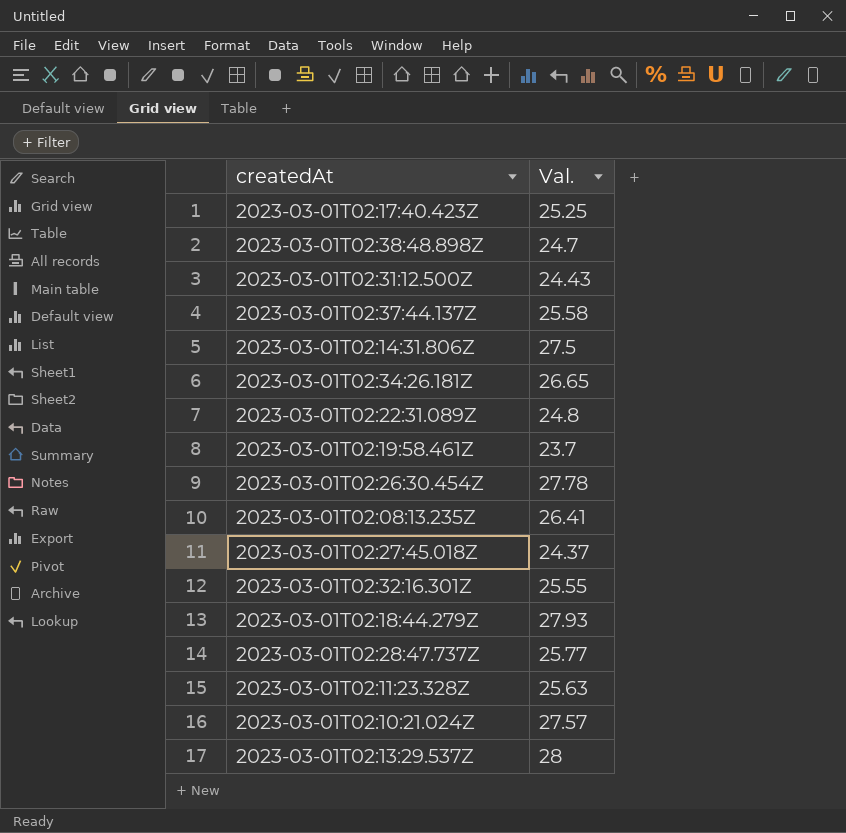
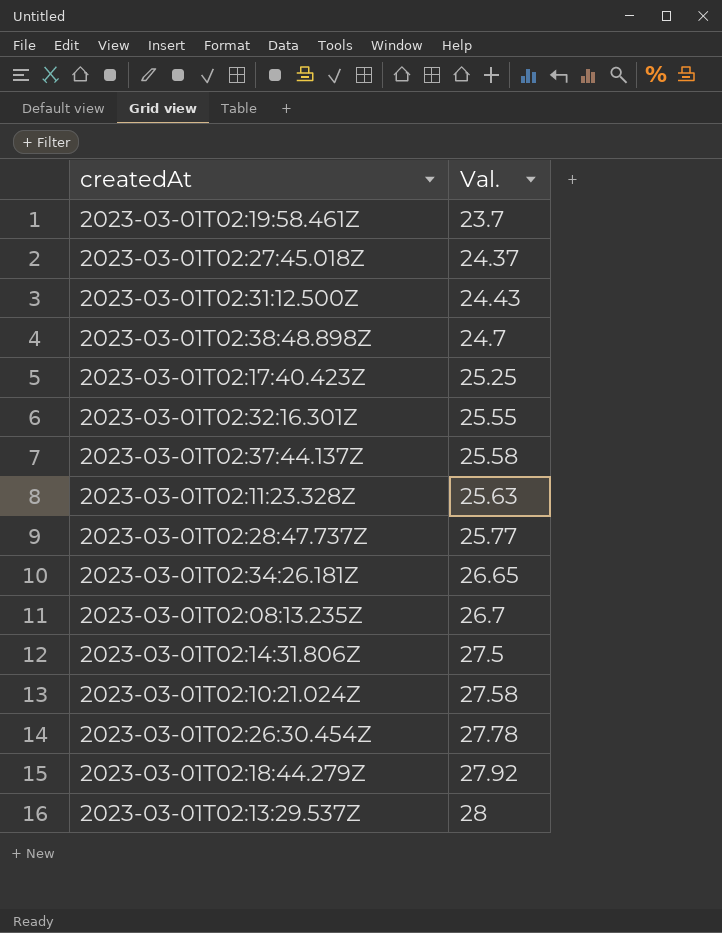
row order: none -> Val. ascending
row 2023-03-01T02:22:31.089Z: 24.8 -> none
2023-03-01T02:08:13.235Z | Val.: 26.41 -> 26.7
2023-03-01T02:10:21.024Z | Val.: 27.57 -> 27.58
2023-03-01T02:18:44.279Z | Val.: 27.93 -> 27.92

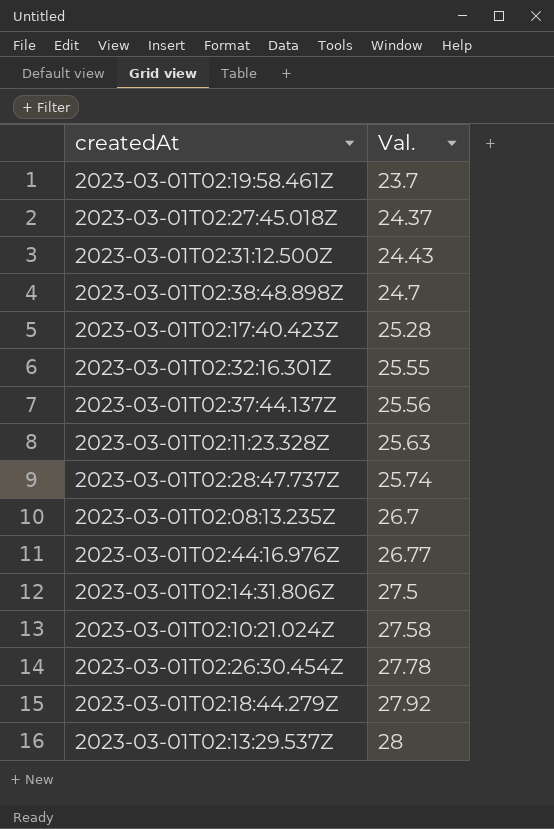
row 2023-03-01T02:34:26.181Z: 26.65 -> none
2023-03-01T02:17:40.423Z | Val.: 25.25 -> 25.28
2023-03-01T02:37:44.137Z | Val.: 25.58 -> 25.56
2023-03-01T02:28:47.737Z | Val.: 25.77 -> 25.74
row 2023-03-01T02:44:16.976Z: none -> 26.77

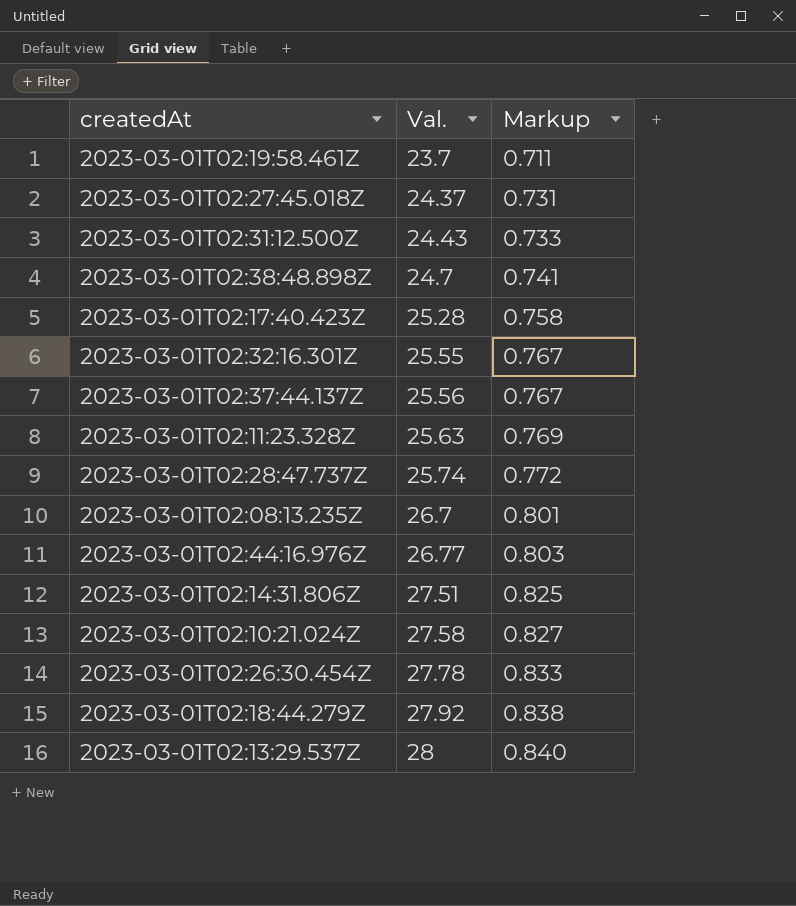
column Markup | formula: none -> [Val.] * 0.03
2023-03-01T02:14:31.806Z | Val.: 27.5 -> 27.51

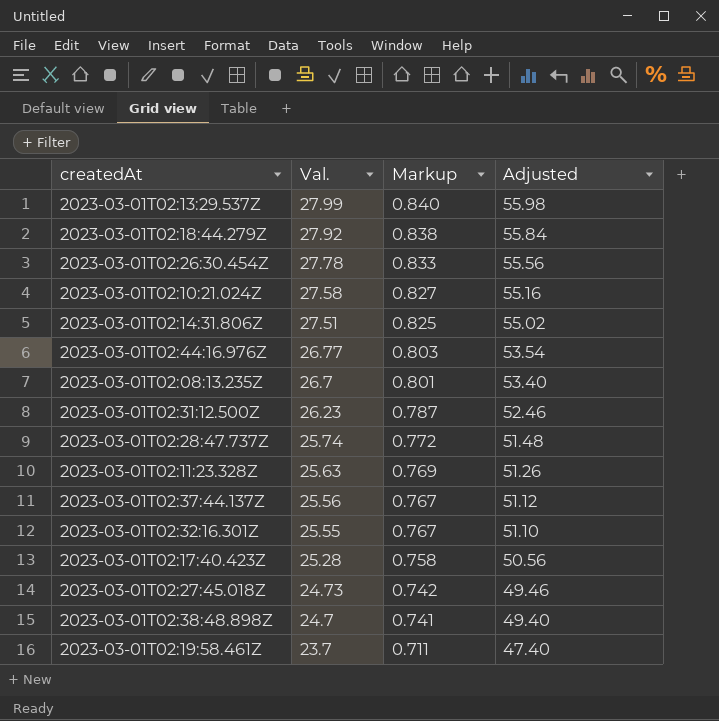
row order: Val. ascending -> Val. descending
column Adjusted | formula: none -> [Val.] * 2
2023-03-01T02:13:29.537Z | Val.: 28 -> 27.99
2023-03-01T02:31:12.500Z | Val.: 24.43 -> 26.23
2023-03-01T02:31:12.500Z | Markup: 0.733 -> 0.787
2023-03-01T02:27:45.018Z | Val.: 24.37 -> 24.73
2023-03-01T02:27:45.018Z | Markup: 0.731 -> 0.742

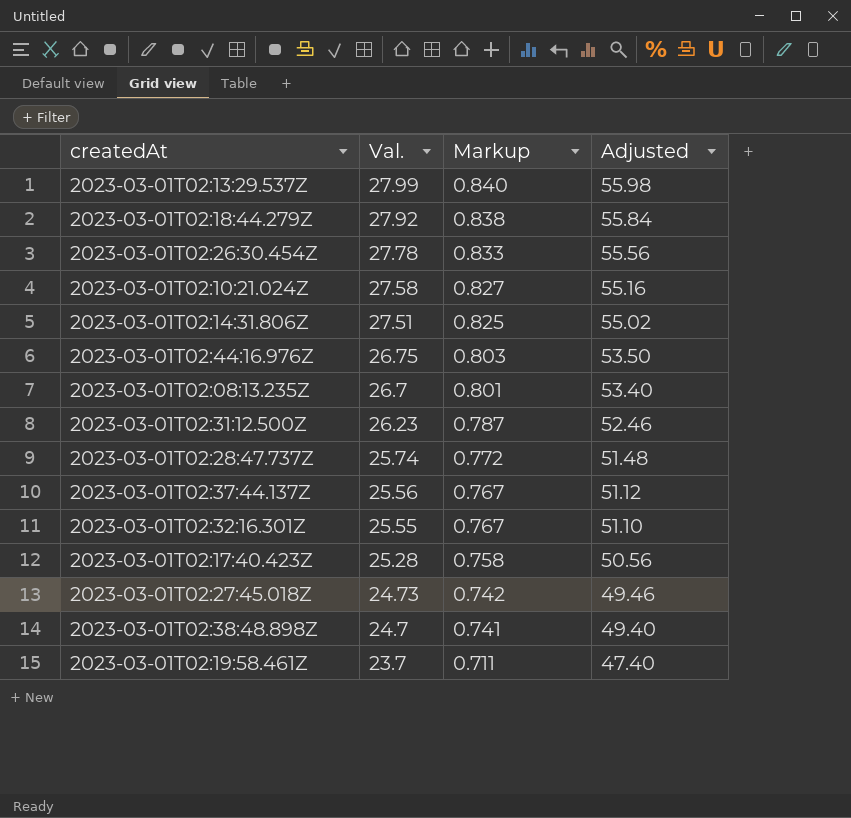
row 2023-03-01T02:11:23.328Z: 25.63 | 0.769 | 51.26 -> none
2023-03-01T02:44:16.976Z | Val.: 26.77 -> 26.75
2023-03-01T02:44:16.976Z | Adjusted: 53.54 -> 53.50

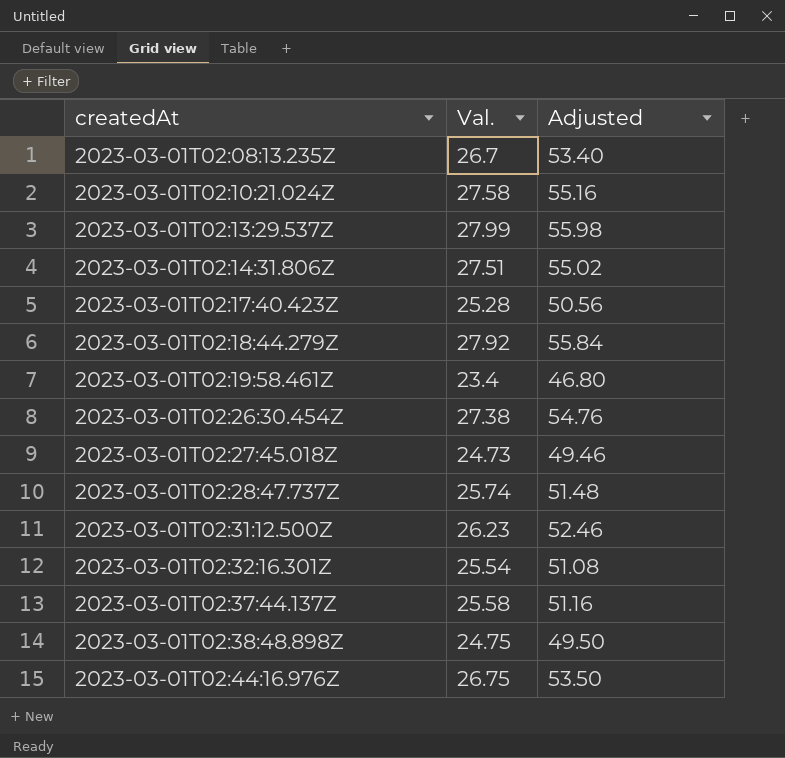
row order: Val. descending -> createdAt ascending
column Markup | formula: [Val.] * 0.03 -> none
2023-03-01T02:19:58.461Z | Val.: 23.7 -> 23.4
2023-03-01T02:19:58.461Z | Adjusted: 47.40 -> 46.80
2023-03-01T02:26:30.454Z | Val.: 27.78 -> 27.38
2023-03-01T02:26:30.454Z | Adjusted: 55.56 -> 54.76
2023-03-01T02:32:16.301Z | Val.: 25.55 -> 25.54
2023-03-01T02:32:16.301Z | Adjusted: 51.10 -> 51.08
2023-03-01T02:37:44.137Z | Val.: 25.56 -> 25.58
2023-03-01T02:37:44.137Z | Adjusted: 51.12 -> 51.16
2023-03-01T02:38:48.898Z | Val.: 24.7 -> 24.75
2023-03-01T02:38:48.898Z | Adjusted: 49.40 -> 49.50

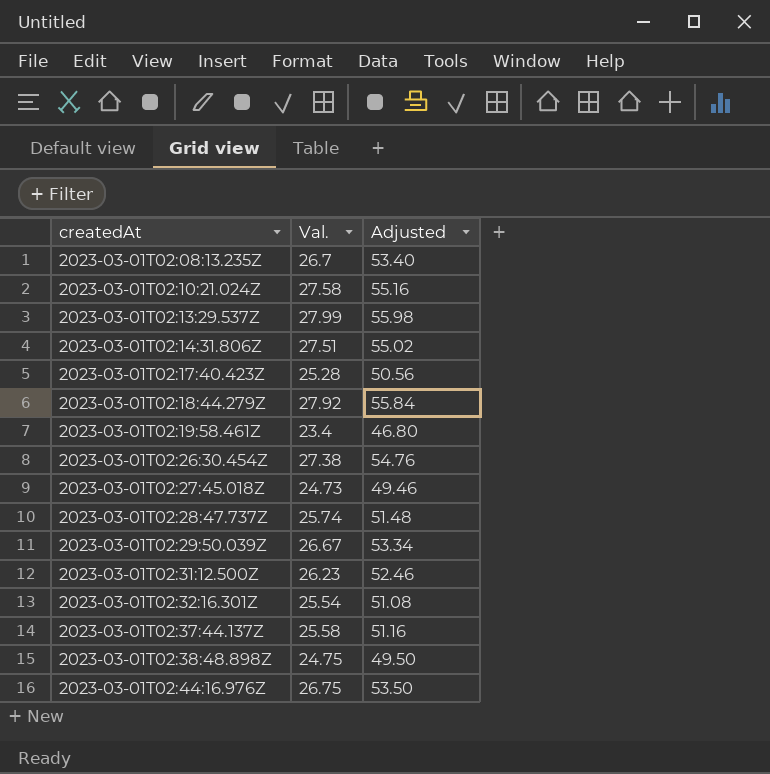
row 2023-03-01T02:29:50.039Z: none -> 26.67 | 53.34

